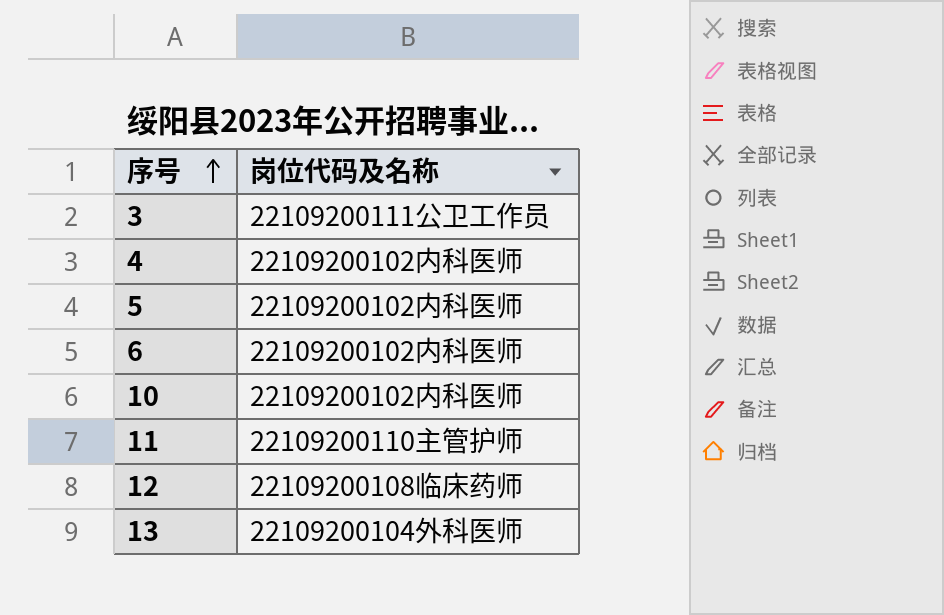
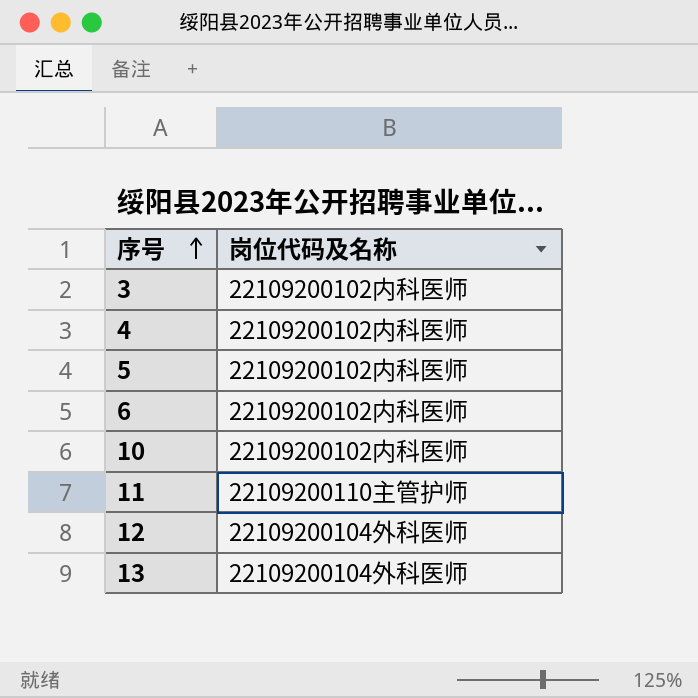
3 | 岗位代码及名称: 22109200111公卫工作员 -> 22109200102内科医师
12 | 岗位代码及名称: 22109200108临床药师 -> 22109200104外科医师

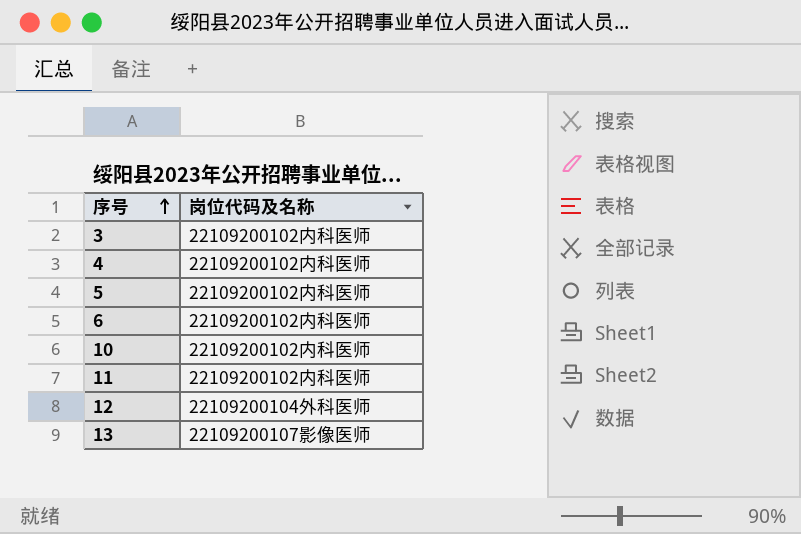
11 | 岗位代码及名称: 22109200110主管护师 -> 22109200102内科医师
13 | 岗位代码及名称: 22109200104外科医师 -> 22109200107影像医师

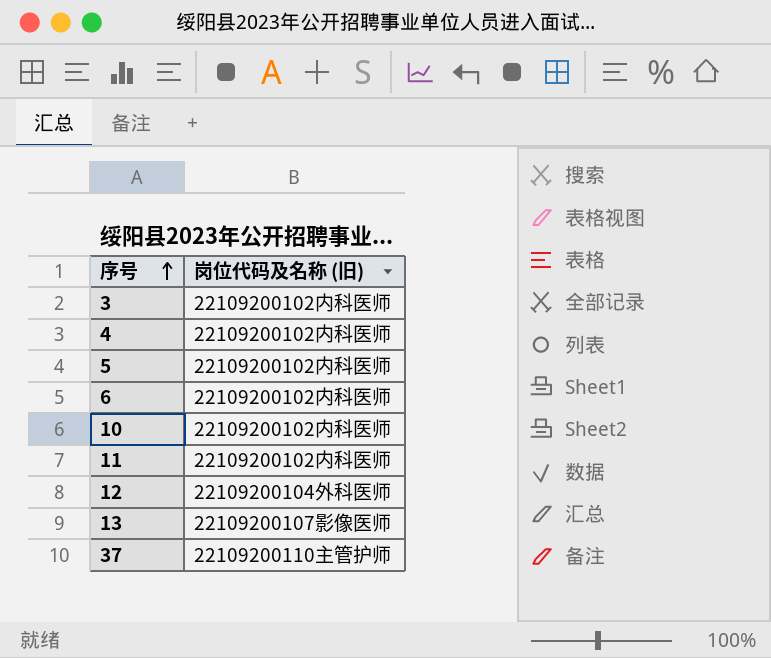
column name: 岗位代码及名称 -> 岗位代码及名称 (旧)
row 37: none -> 22109200110主管护师

